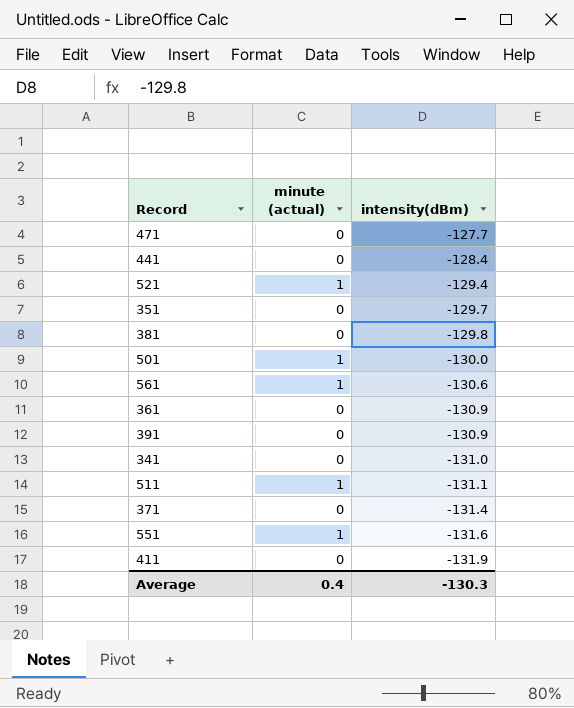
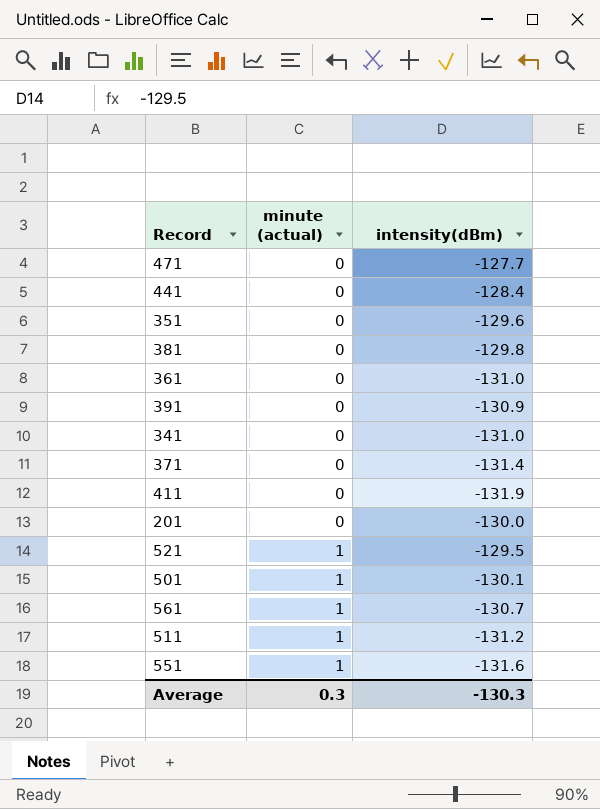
row order: intensity(dBm) descending -> minute (actual) ascending
351 | intensity(dBm): -129.7 -> -129.6
361 | intensity(dBm): -130.9 -> -131.0
row 201: none -> 0 | -130.0
521 | intensity(dBm): -129.4 -> -129.5
501 | intensity(dBm): -130.0 -> -130.1
561 | intensity(dBm): -130.6 -> -130.7
511 | intensity(dBm): -131.1 -> -131.2
Average | minute (actual): 0.4 -> 0.3

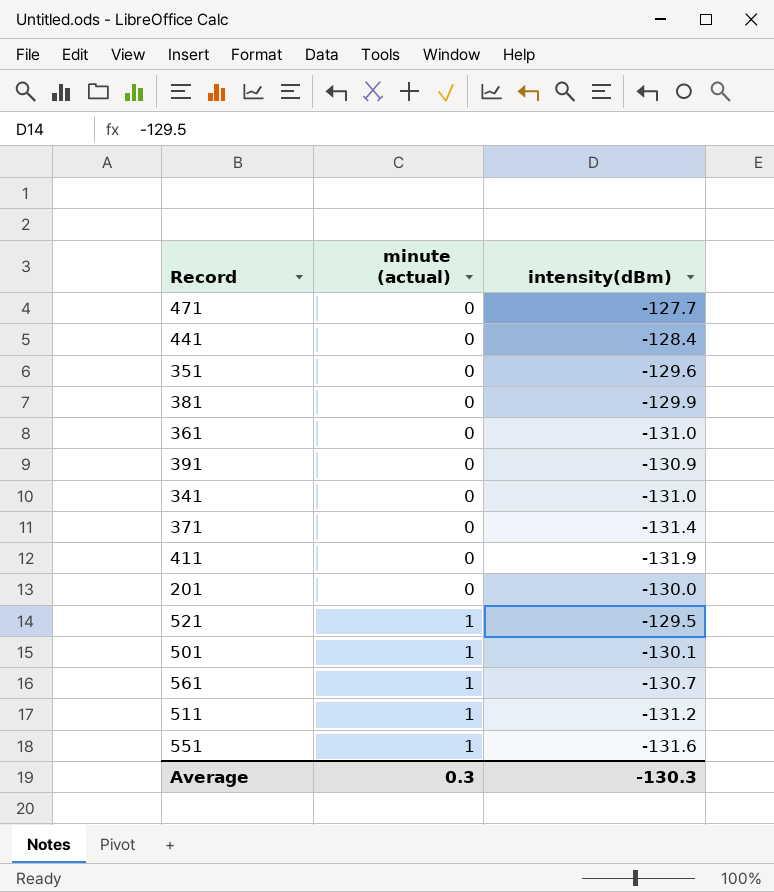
381 | intensity(dBm): -129.8 -> -129.9

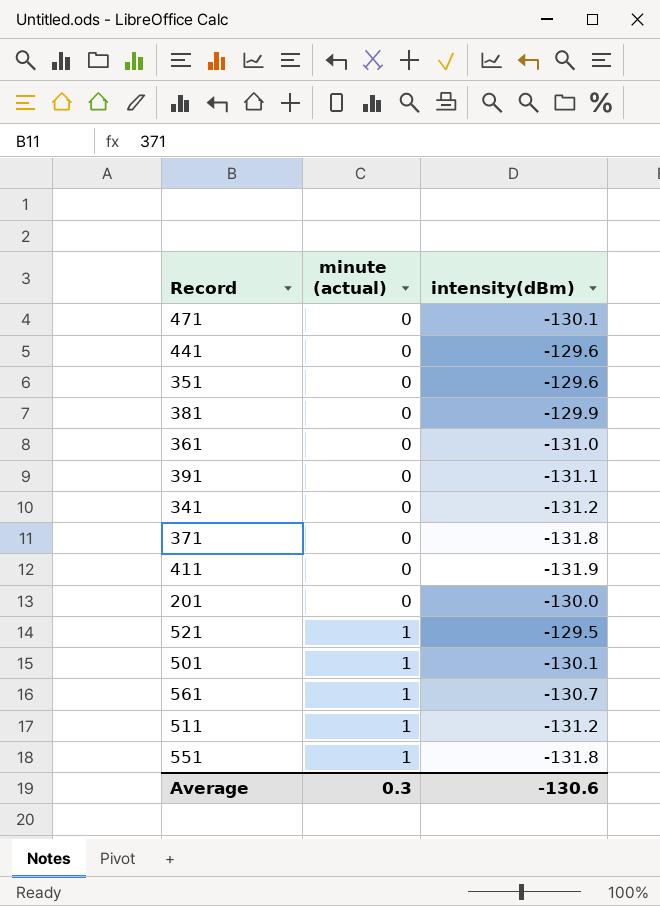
471 | intensity(dBm): -127.7 -> -130.1
441 | intensity(dBm): -128.4 -> -129.6
391 | intensity(dBm): -130.9 -> -131.1
341 | intensity(dBm): -131.0 -> -131.2
371 | intensity(dBm): -131.4 -> -131.8
551 | intensity(dBm): -131.6 -> -131.8
Average | intensity(dBm): -130.3 -> -130.6

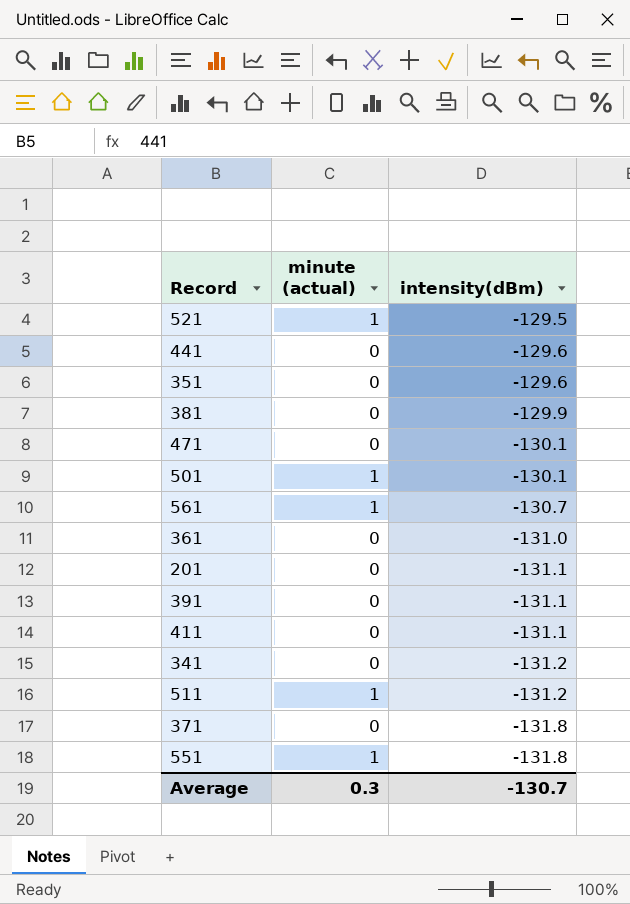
row order: minute (actual) ascending -> intensity(dBm) descending
201 | intensity(dBm): -130.0 -> -131.1
411 | intensity(dBm): -131.9 -> -131.1
Average | intensity(dBm): -130.6 -> -130.7

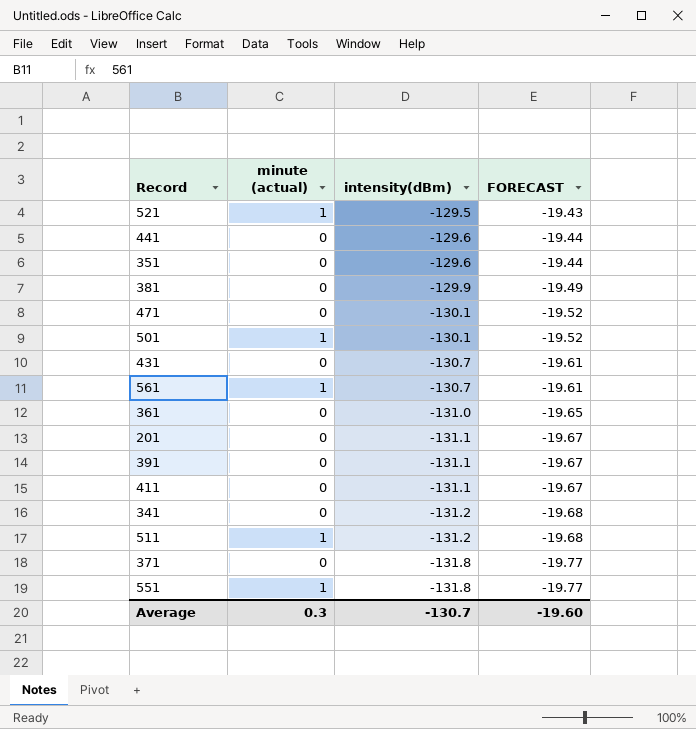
column FORECAST | formula: none -> [intensity(dBm)] * 0.15
row 431: none -> 0 | -130.7 | -19.61

